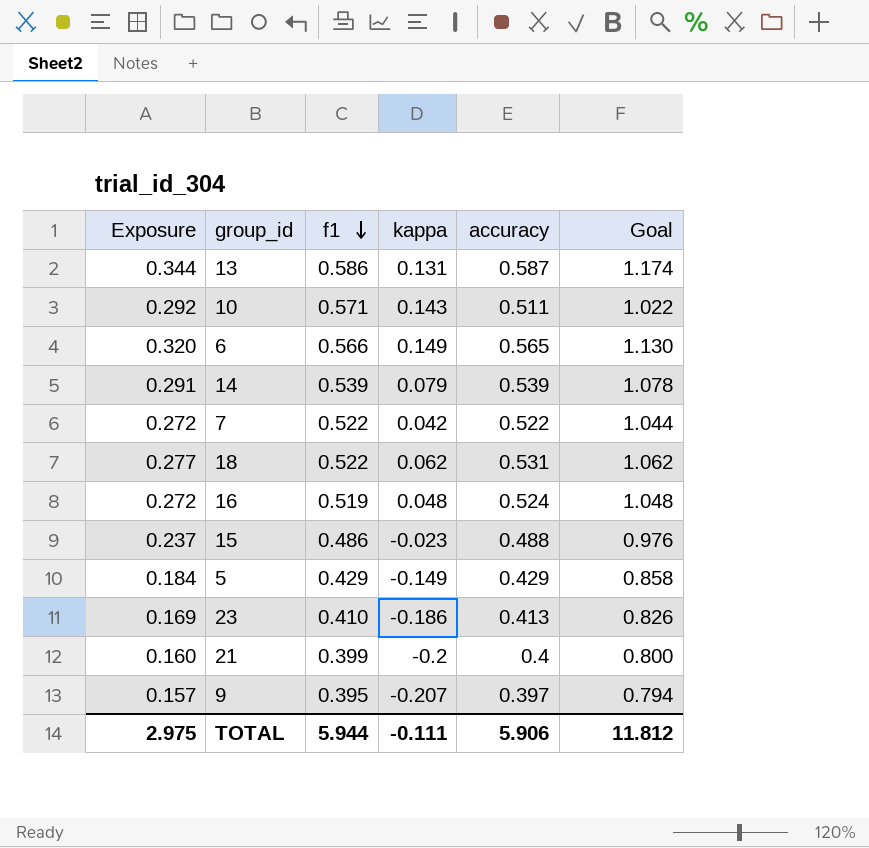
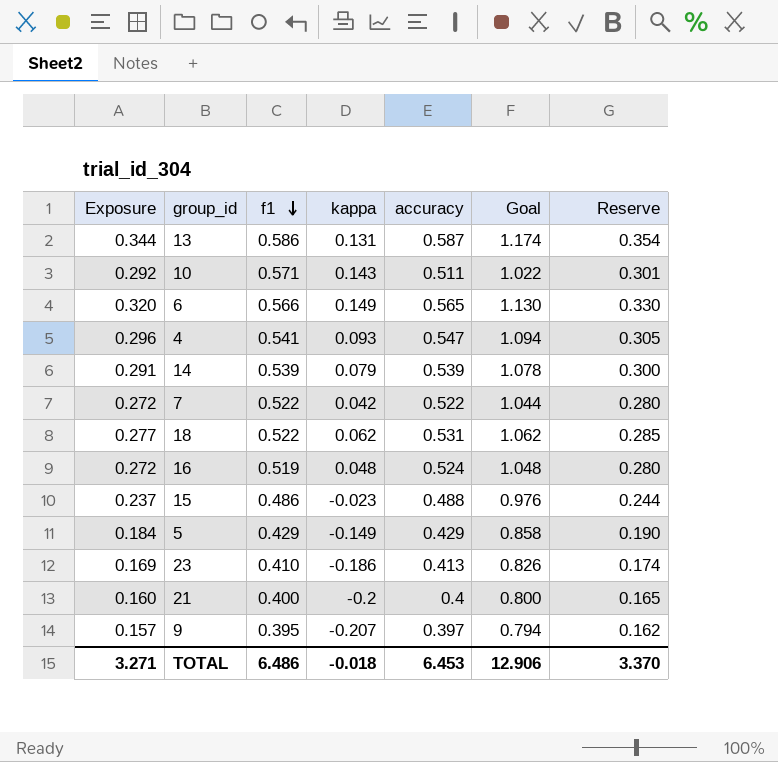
column Reserve | formula: none -> [Exposure] * 1.03
row 4: none -> 0.296 | 0.541 | 0.093 | 0.547 | 1.094 | 0.305
21 | f1: 0.399 -> 0.400
TOTAL | Exposure: 2.975 -> 3.271
TOTAL | f1: 5.944 -> 6.486
TOTAL | kappa: -0.111 -> -0.018
TOTAL | accuracy: 5.906 -> 6.453
TOTAL | Goal: 11.812 -> 12.906

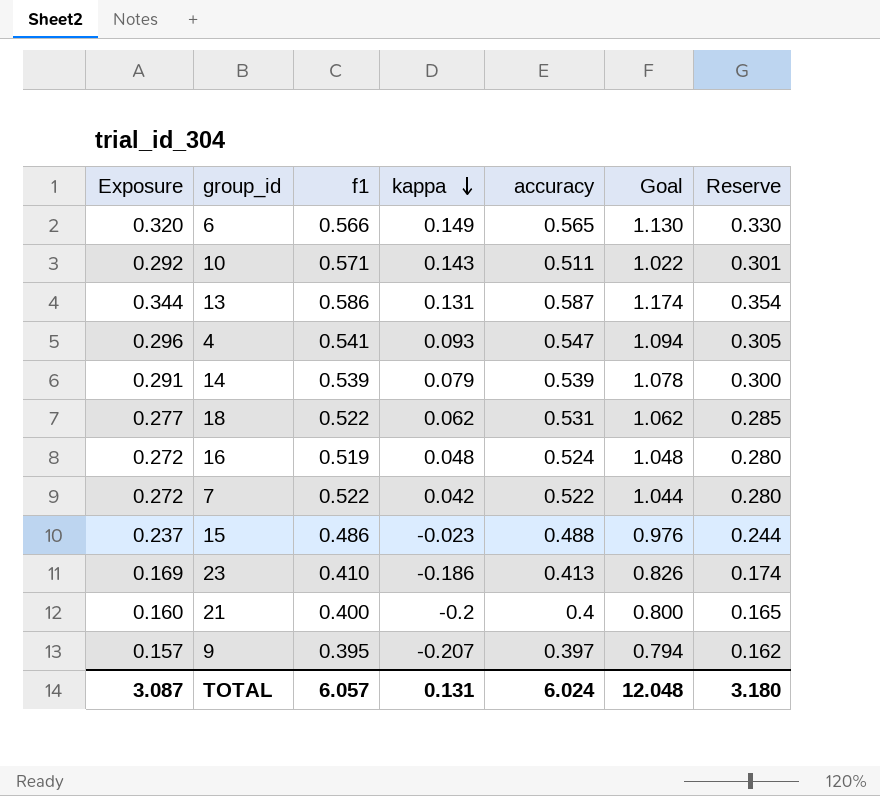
row order: f1 descending -> kappa descending
row 5: 0.184 | 0.429 | -0.149 | 0.429 | 0.858 | 0.190 -> none
TOTAL | Exposure: 3.271 -> 3.087
TOTAL | f1: 6.486 -> 6.057
TOTAL | kappa: -0.018 -> 0.131
TOTAL | accuracy: 6.453 -> 6.024
TOTAL | Goal: 12.906 -> 12.048
TOTAL | Reserve: 3.370 -> 3.180

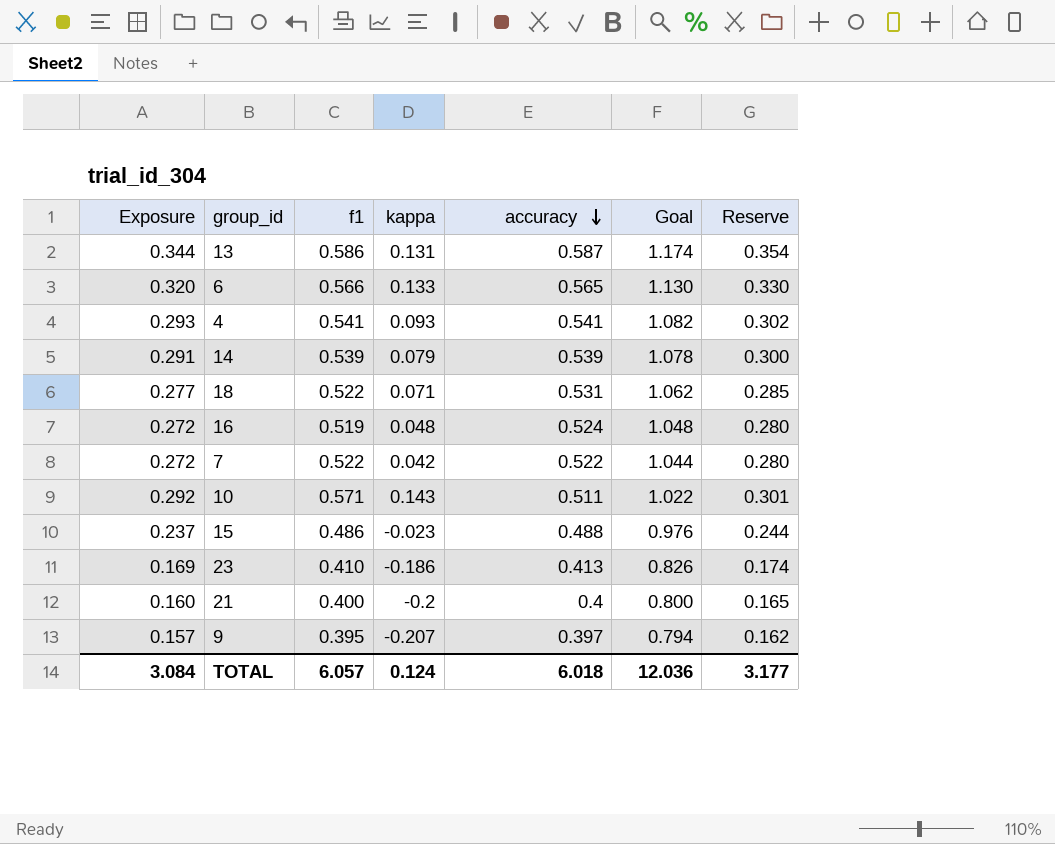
row order: kappa descending -> accuracy descending
6 | kappa: 0.149 -> 0.133
4 | Exposure: 0.296 -> 0.293
4 | accuracy: 0.547 -> 0.541
4 | Goal: 1.094 -> 1.082
4 | Reserve: 0.305 -> 0.302
18 | kappa: 0.062 -> 0.071
TOTAL | Exposure: 3.087 -> 3.084
TOTAL | kappa: 0.131 -> 0.124
TOTAL | accuracy: 6.024 -> 6.018
TOTAL | Goal: 12.048 -> 12.036
TOTAL | Reserve: 3.180 -> 3.177

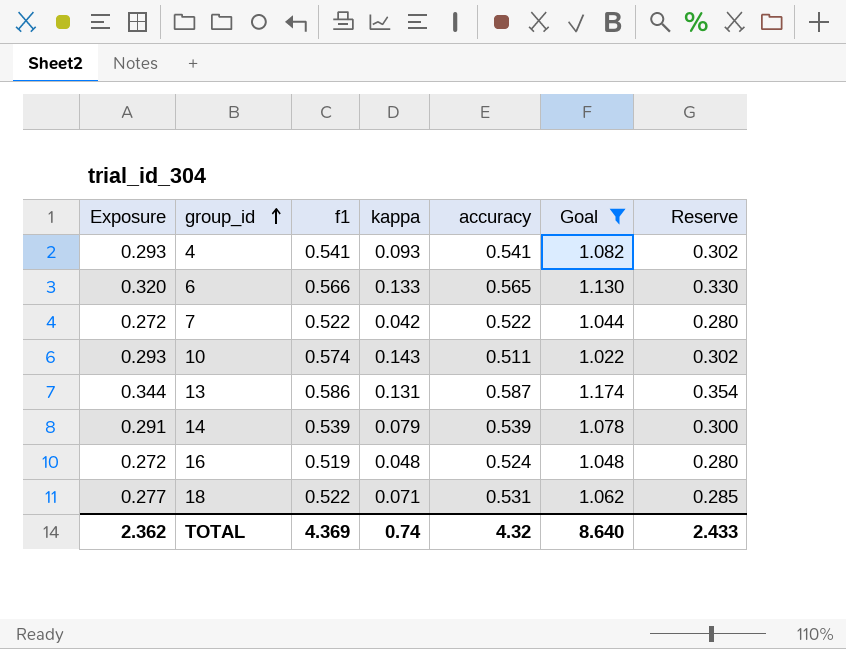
filter: none -> Goal >= 1.022
row order: accuracy descending -> group_id ascending
10 | Exposure: 0.292 -> 0.293
10 | f1: 0.571 -> 0.574
10 | Reserve: 0.301 -> 0.302
TOTAL | Exposure: 3.084 -> 2.362
TOTAL | f1: 6.057 -> 4.369
TOTAL | kappa: 0.124 -> 0.74
TOTAL | accuracy: 6.018 -> 4.32
TOTAL | Goal: 12.036 -> 8.640
TOTAL | Reserve: 3.177 -> 2.433

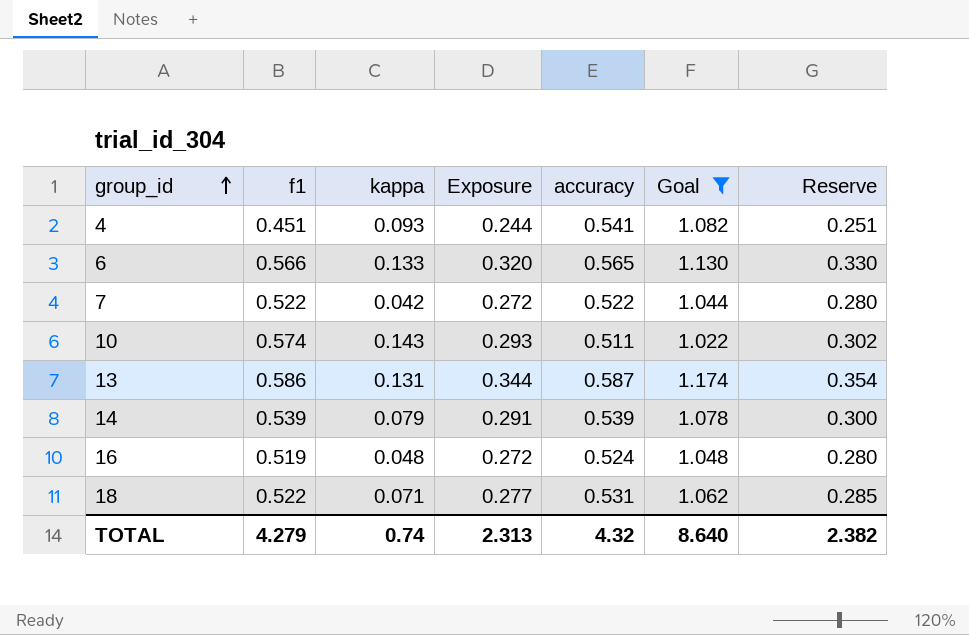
column Exposure | position: 1 -> 4
4 | f1: 0.541 -> 0.451
4 | Exposure: 0.293 -> 0.244
4 | Reserve: 0.302 -> 0.251
TOTAL | f1: 4.369 -> 4.279
TOTAL | Exposure: 2.362 -> 2.313
TOTAL | Reserve: 2.433 -> 2.382

